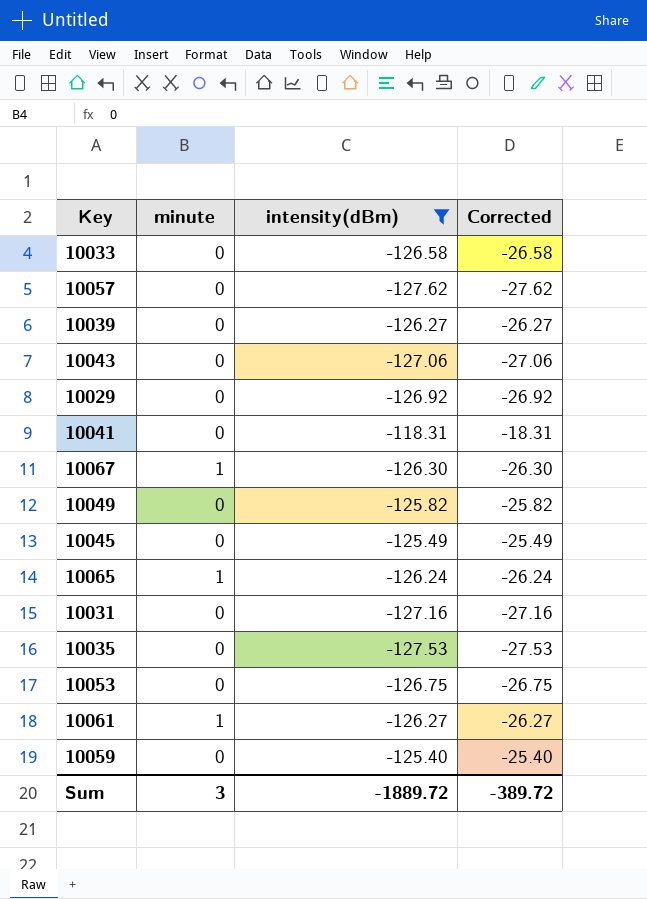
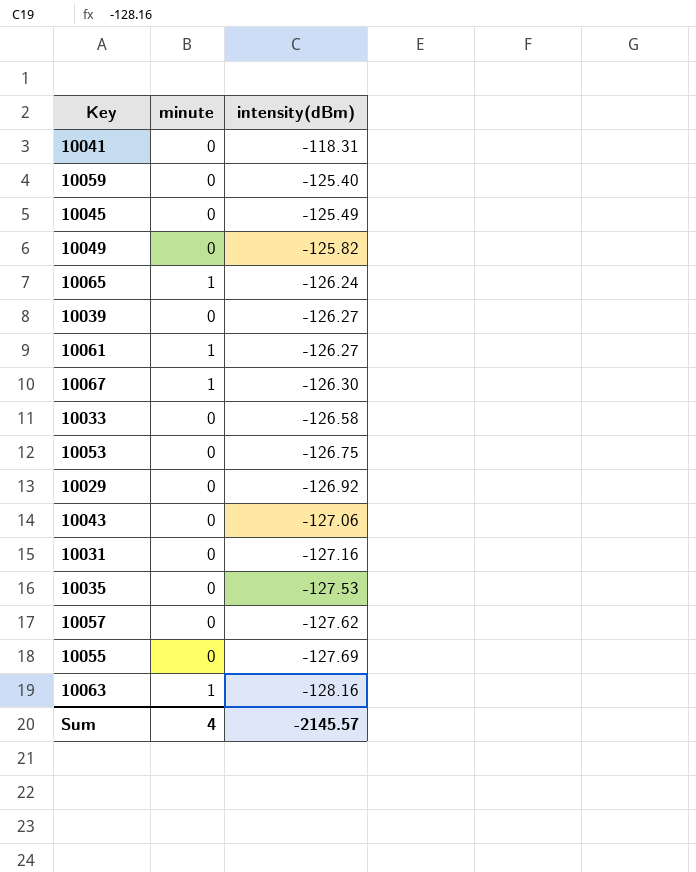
filter: intensity(dBm) >= -127.62 -> none
row order: none -> intensity(dBm) descending
column Corrected | formula: [intensity(dBm)] + 100 -> none
Sum | minute: 3 -> 4
Sum | intensity(dBm): -1889.72 -> -2145.57

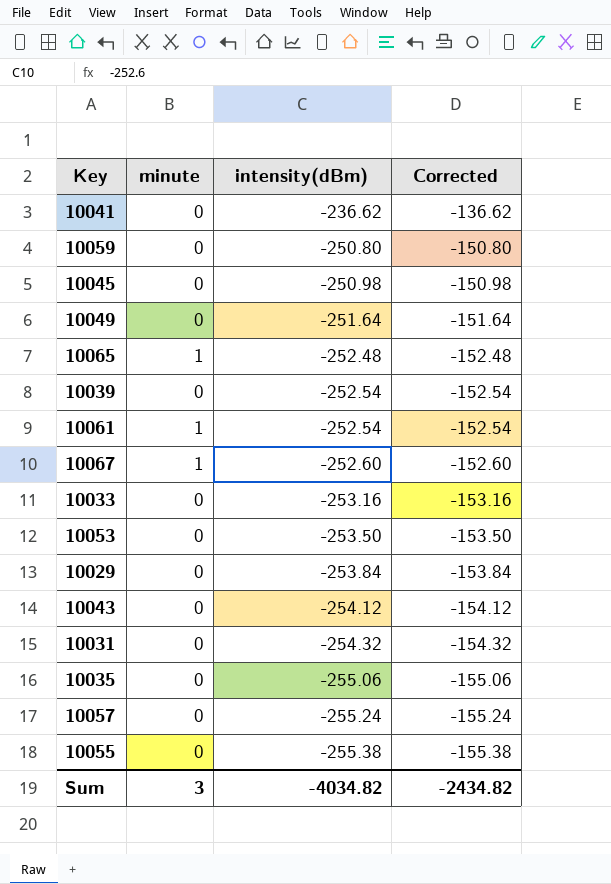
column Corrected | formula: none -> [intensity(dBm)] + 100
row 10063: 1 | -128.16 -> none
10041 | intensity(dBm): -118.31 -> -236.62
10059 | intensity(dBm): -125.40 -> -250.80
10045 | intensity(dBm): -125.49 -> -250.98
10049 | intensity(dBm): -125.82 -> -251.64
10065 | intensity(dBm): -126.24 -> -252.48
10039 | intensity(dBm): -126.27 -> -252.54
10061 | intensity(dBm): -126.27 -> -252.54
10067 | intensity(dBm): -126.30 -> -252.60
10033 | intensity(dBm): -126.58 -> -253.16
10053 | intensity(dBm): -126.75 -> -253.50
10029 | intensity(dBm): -126.92 -> -253.84
10043 | intensity(dBm): -127.06 -> -254.12
10031 | intensity(dBm): -127.16 -> -254.32
10035 | intensity(dBm): -127.53 -> -255.06
10057 | intensity(dBm): -127.62 -> -255.24
10055 | intensity(dBm): -127.69 -> -255.38
Sum | minute: 4 -> 3
Sum | intensity(dBm): -2145.57 -> -4034.82

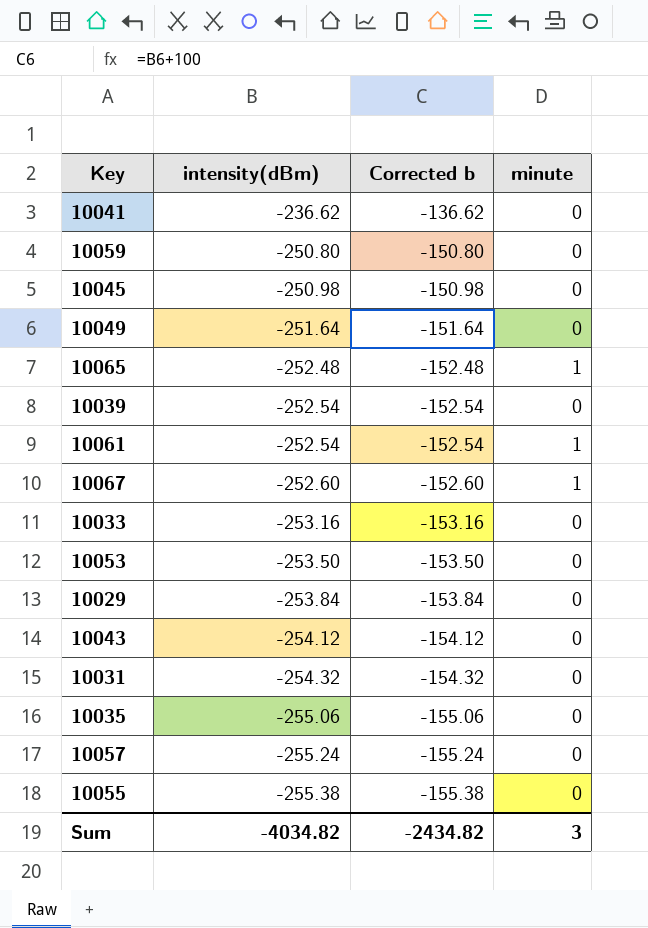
column name: Corrected -> Corrected b
column minute | position: 2 -> 4

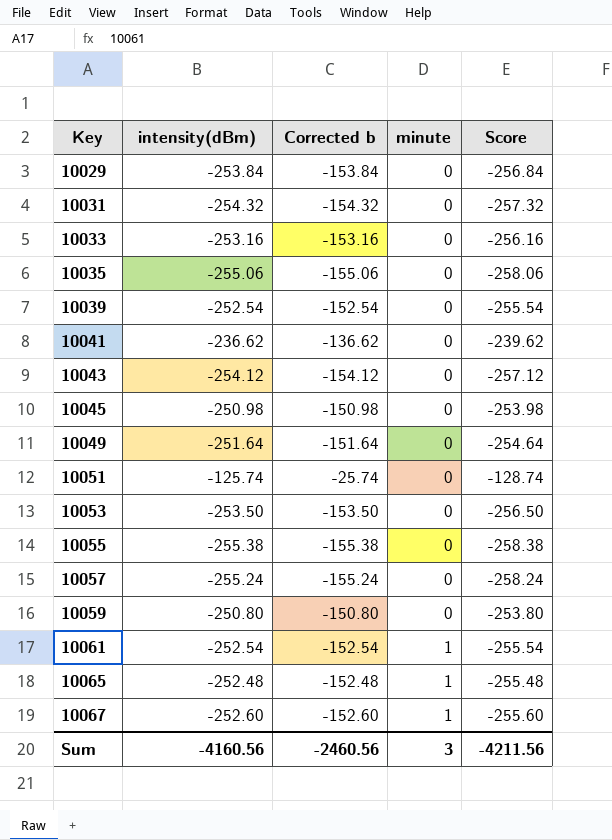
row order: intensity(dBm) descending -> Key ascending
column Score | formula: none -> [intensity(dBm)] - 3
row 10051: none -> -125.74 | -25.74 | 0 | -128.74
Sum | intensity(dBm): -4034.82 -> -4160.56
Sum | Corrected b: -2434.82 -> -2460.56

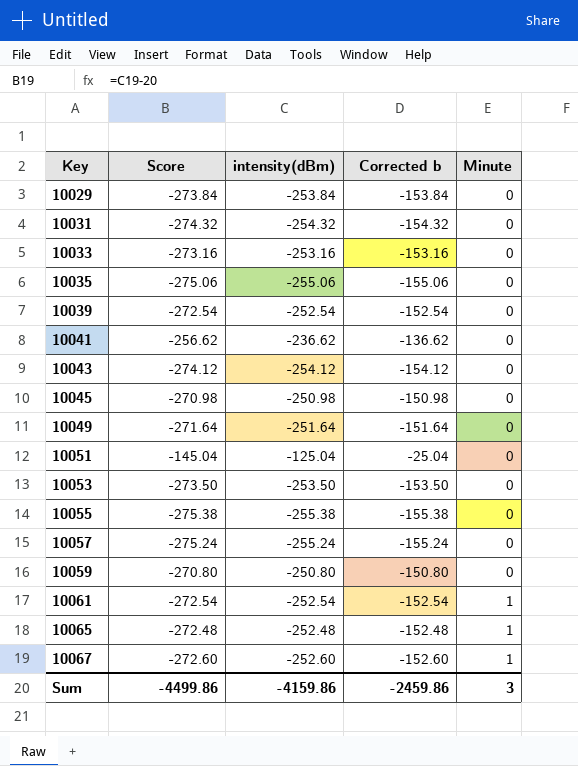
column Score | formula: [intensity(dBm)] - 3 -> [intensity(dBm)] - 20
column Score | position: 5 -> 2
column name: minute -> Minute
10051 | intensity(dBm): -125.74 -> -125.04
10051 | Corrected b: -25.74 -> -25.04
Sum | Score: -4211.56 -> -4499.86
Sum | intensity(dBm): -4160.56 -> -4159.86
Sum | Corrected b: -2460.56 -> -2459.86

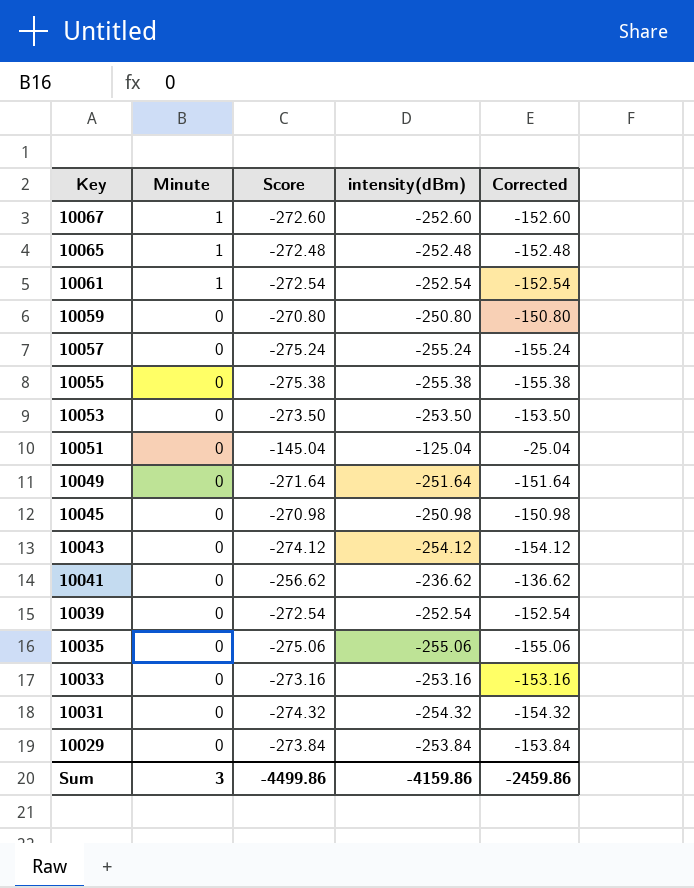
row order: Key ascending -> Key descending
column Minute | position: 5 -> 2
column name: Corrected b -> Corrected

